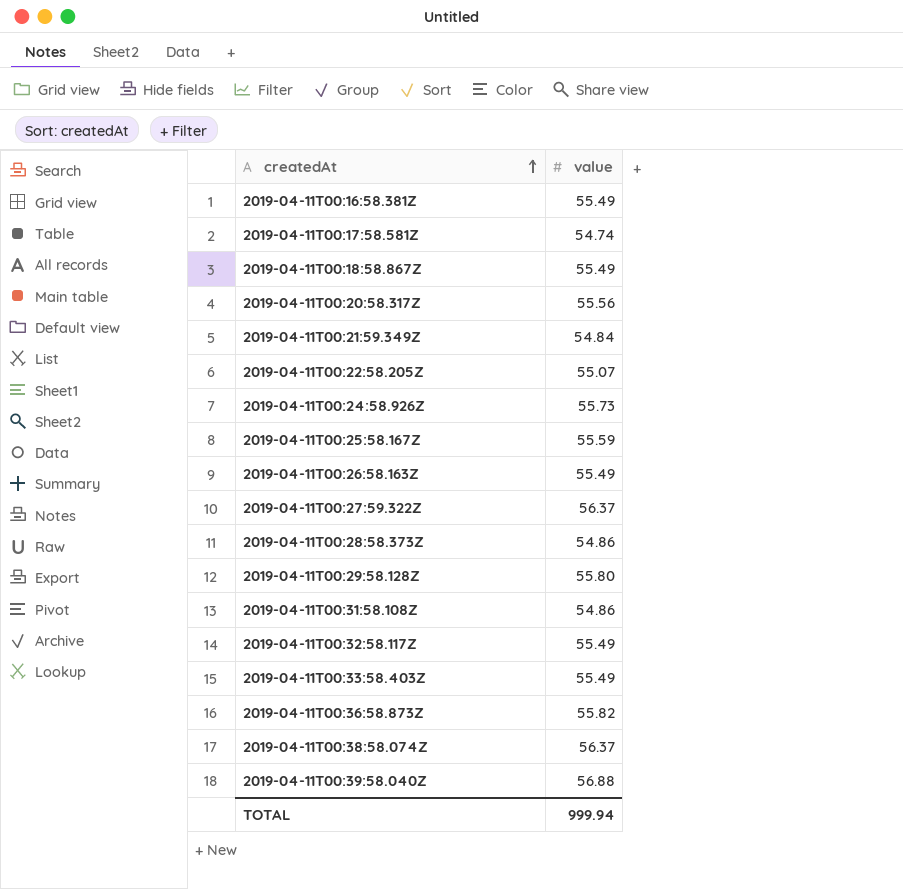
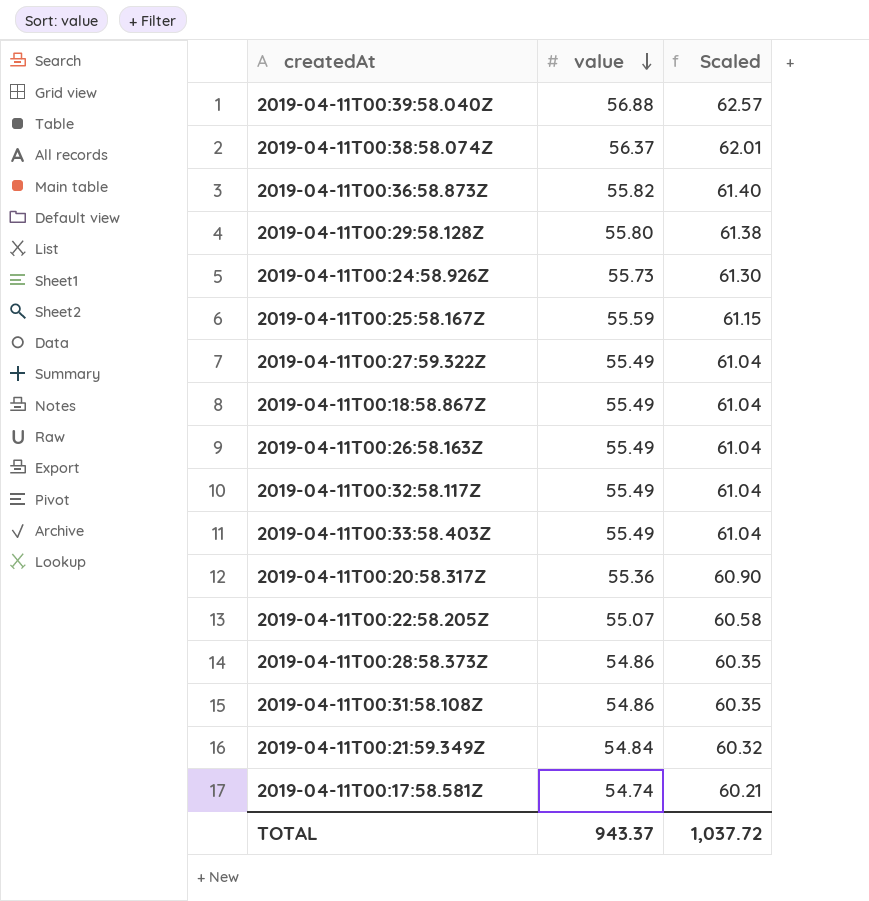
row order: createdAt ascending -> value descending
column Scaled | formula: none -> [value] * 1.1
row 2019-04-11T00:16:58.381Z: 55.49 -> none
2019-04-11T00:27:59.322Z | value: 56.37 -> 55.49
2019-04-11T00:20:58.317Z | value: 55.56 -> 55.36
TOTAL | value: 999.94 -> 943.37

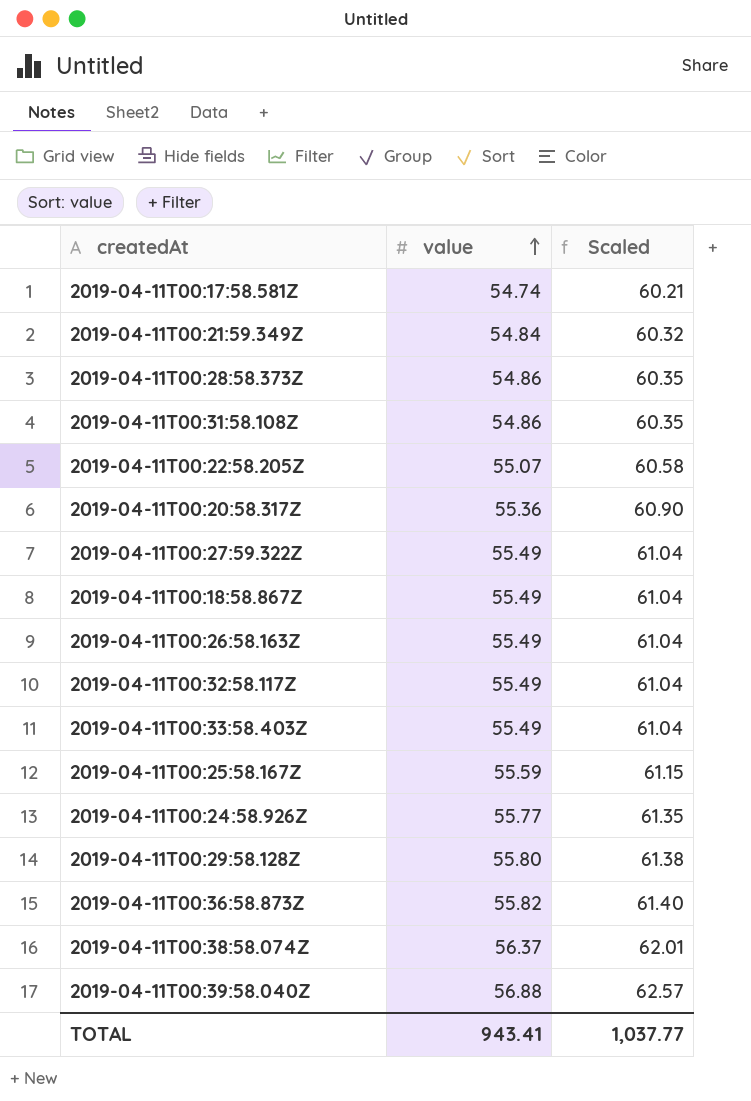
row order: value descending -> value ascending
2019-04-11T00:24:58.926Z | value: 55.73 -> 55.77
2019-04-11T00:24:58.926Z | Scaled: 61.30 -> 61.35
TOTAL | value: 943.37 -> 943.41
TOTAL | Scaled: 1,037.72 -> 1,037.77

